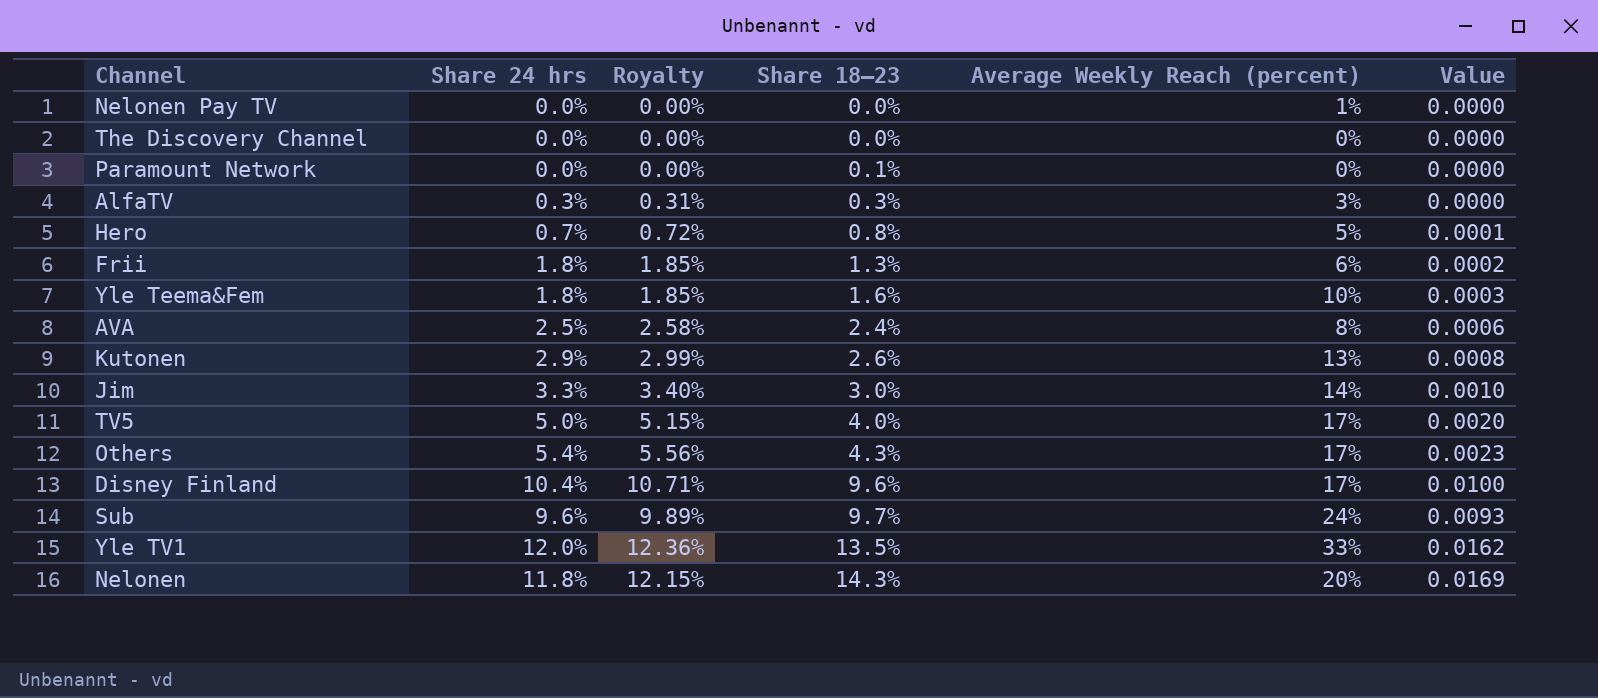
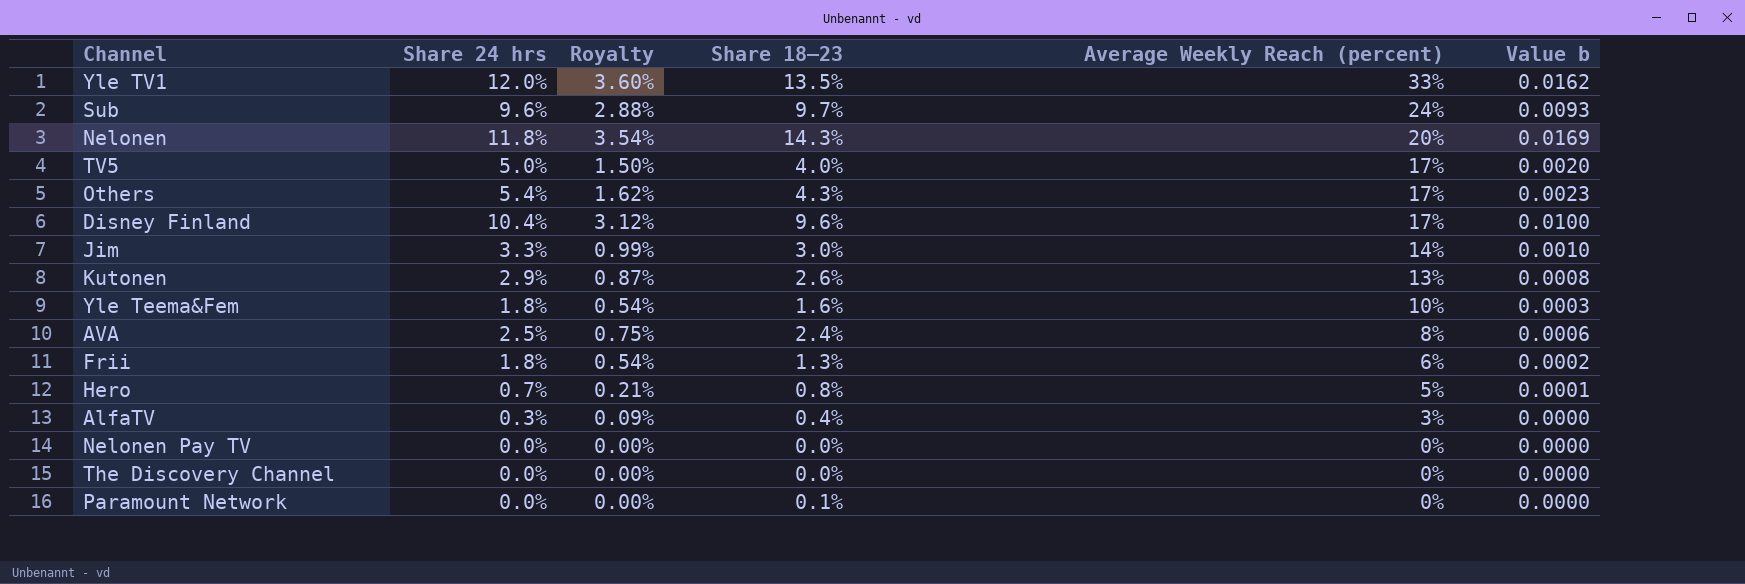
row order: Share 18–23 ascending -> Average Weekly Reach (percent) descending
column Royalty | formula: [Share 24 hrs] * 1.03 -> [Share 24 hrs] * 0.3
column name: Value -> Value b
AlfaTV | Share 18–23: 0.3% -> 0.4%
Nelonen Pay TV | Average Weekly Reach (percent): 1% -> 0%

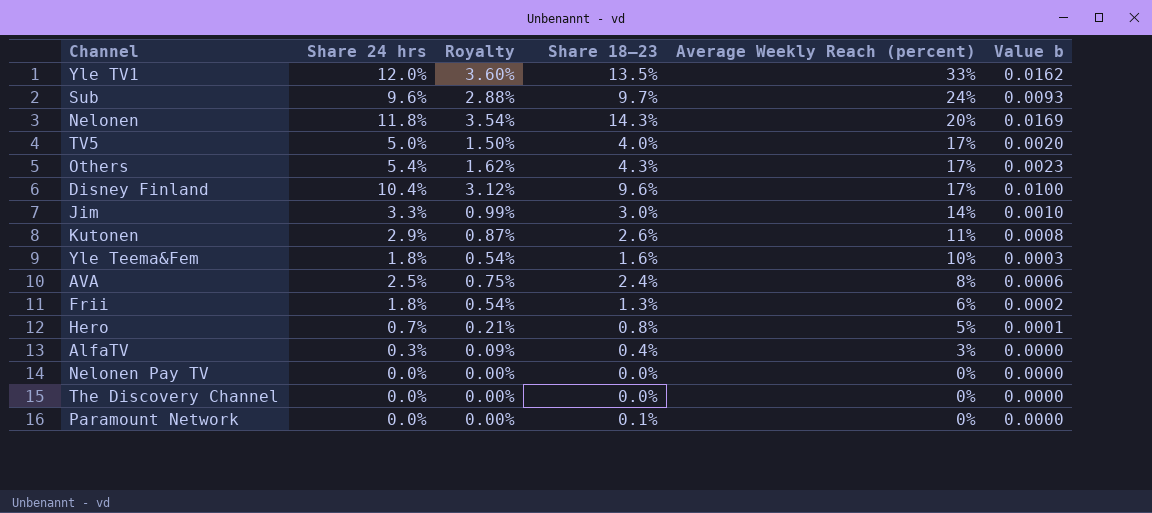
Kutonen | Average Weekly Reach (percent): 13% -> 11%

